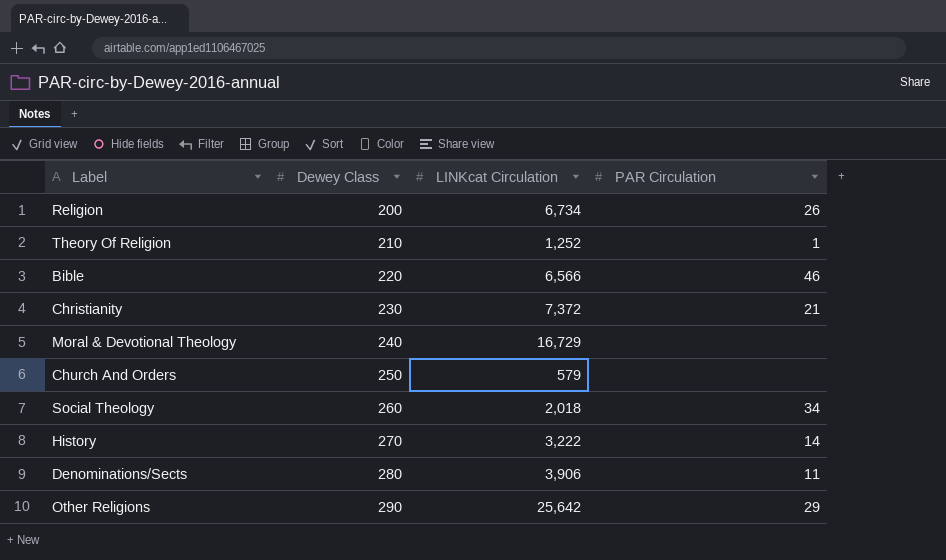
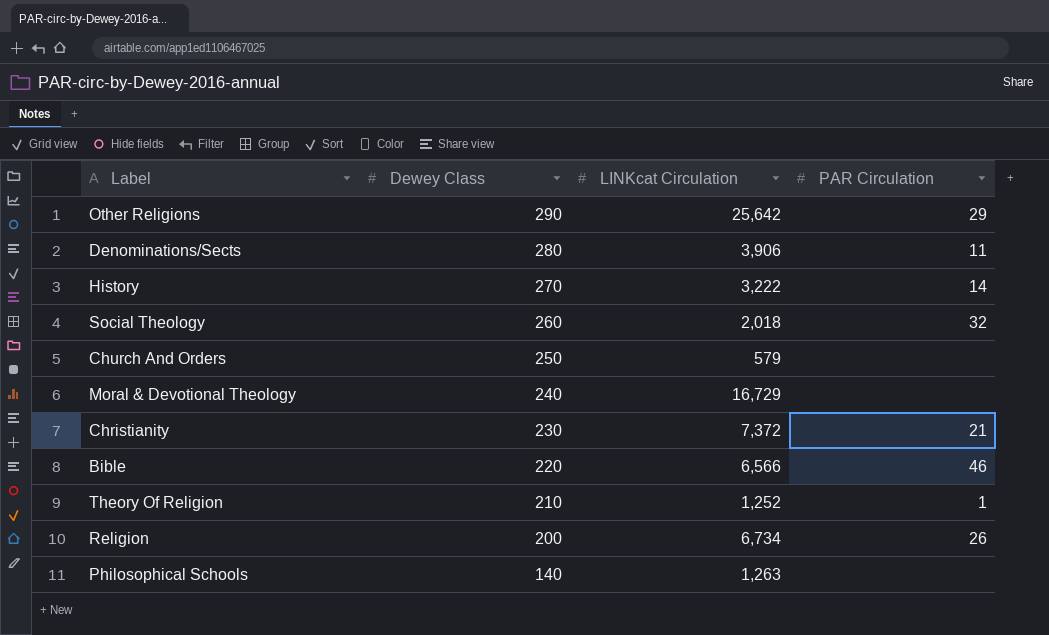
row order: Dewey Class ascending -> Dewey Class descending
Social Theology | PAR Circulation: 34 -> 32
row Philosophical Schools: none -> 140 | 1,263 | none

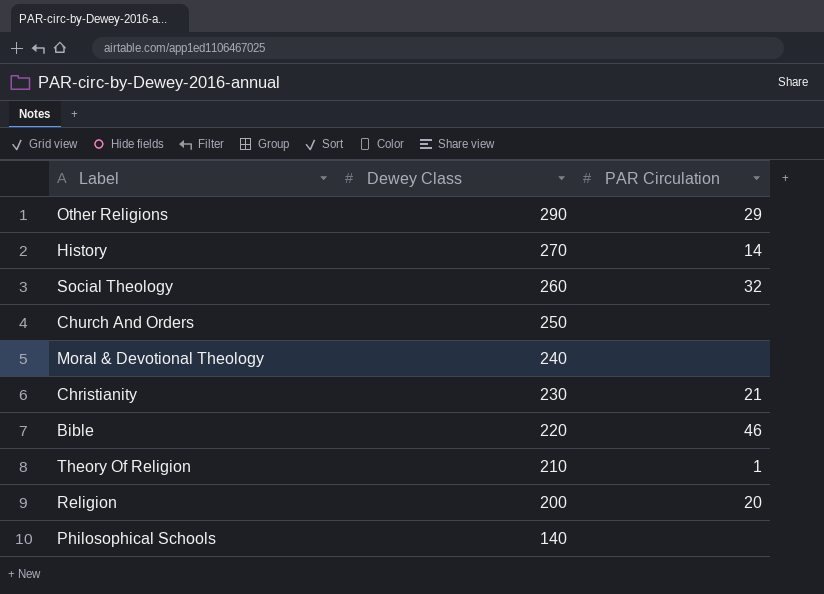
column LINKcat Circulation | position: 3 -> none
row Denominations/Sects: 280 | 3,906 | 11 -> none
Religion | PAR Circulation: 26 -> 20

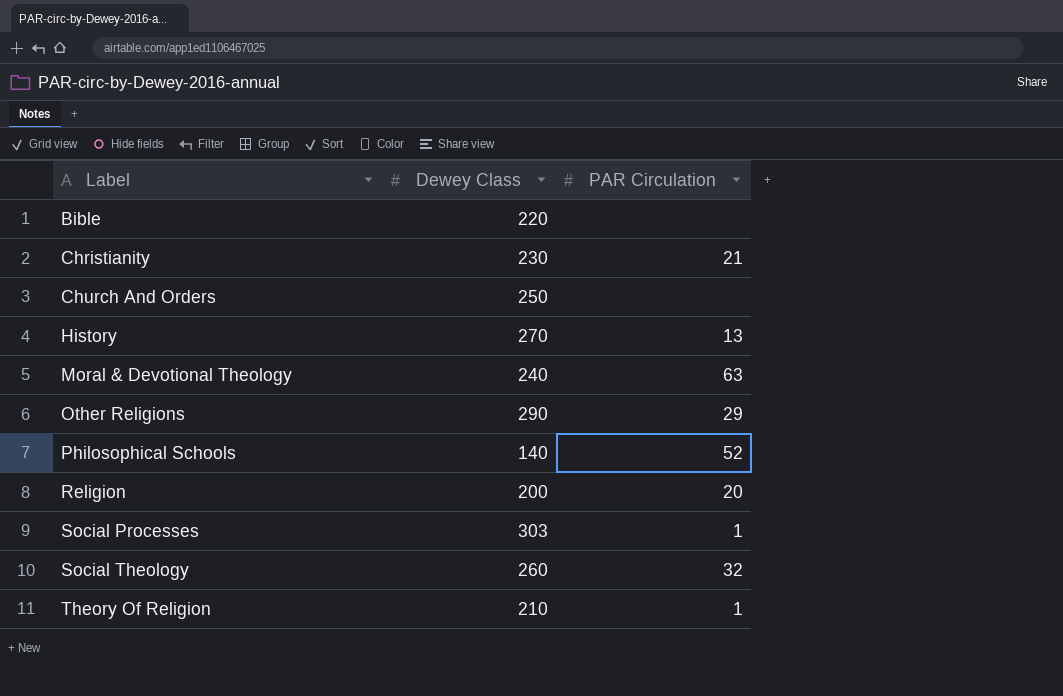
row order: Dewey Class descending -> Label ascending
Bible | PAR Circulation: 46 -> none
History | PAR Circulation: 14 -> 13
Moral & Devotional Theology | PAR Circulation: none -> 63
Philosophical Schools | PAR Circulation: none -> 52
row Social Processes: none -> 303 | 1

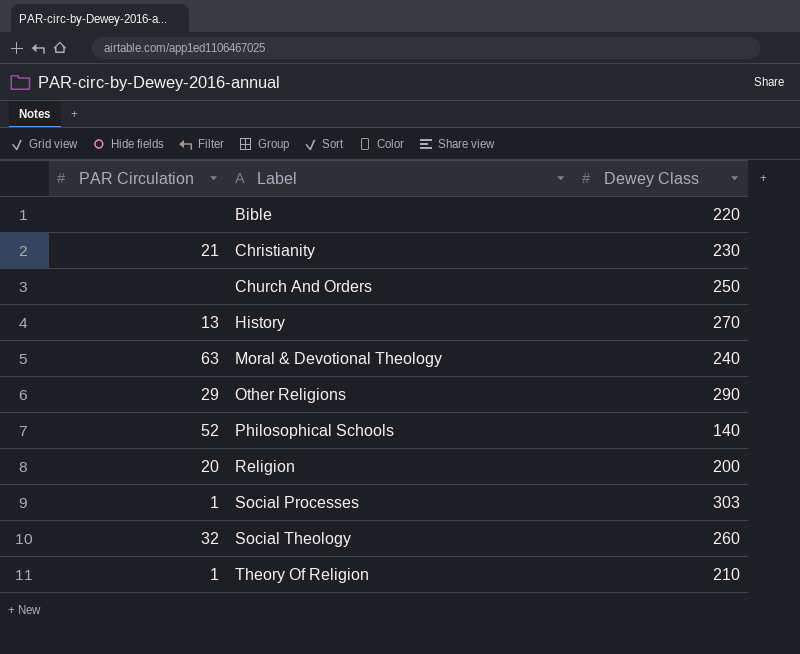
column PAR Circulation | position: 3 -> 1

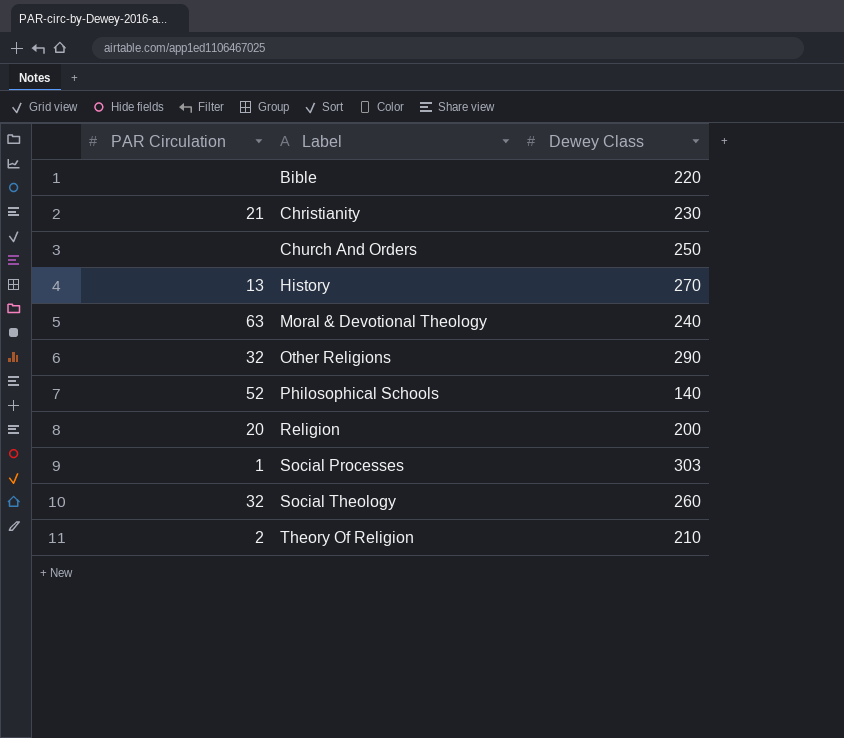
Other Religions | PAR Circulation: 29 -> 32
Theory Of Religion | PAR Circulation: 1 -> 2

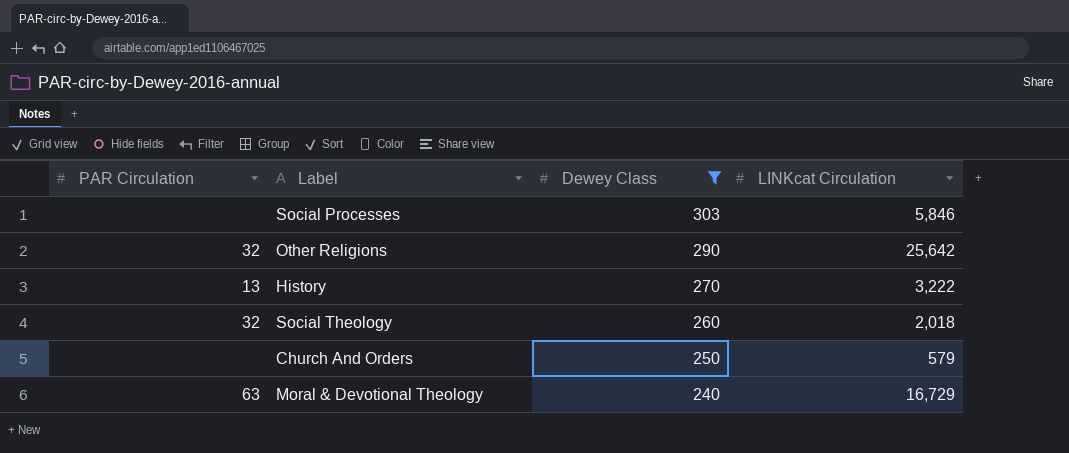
filter: none -> Dewey Class >= 240
row order: Label ascending -> Dewey Class descending
column LINKcat Circulation | position: none -> 4
Social Processes | PAR Circulation: 1 -> none

